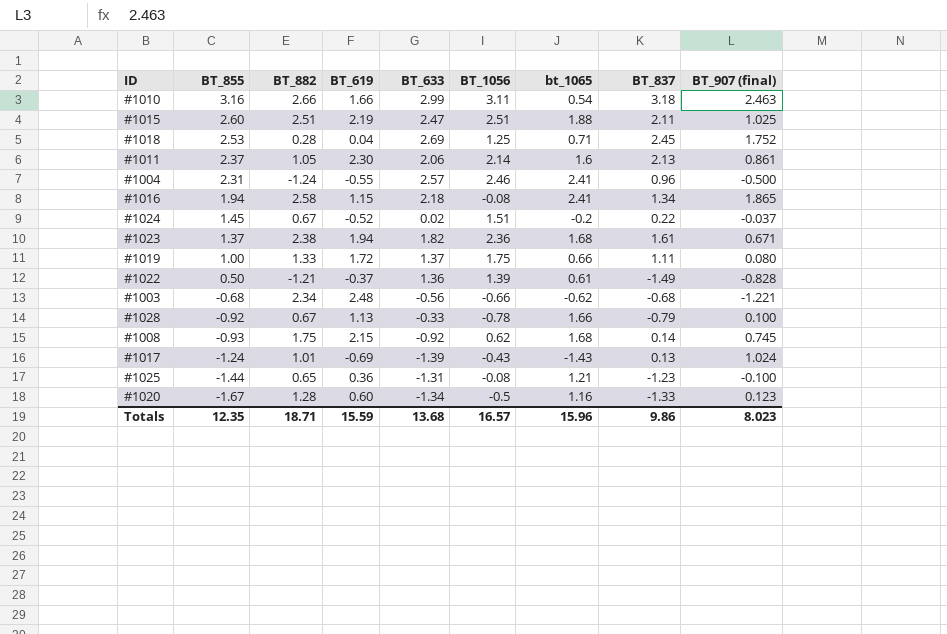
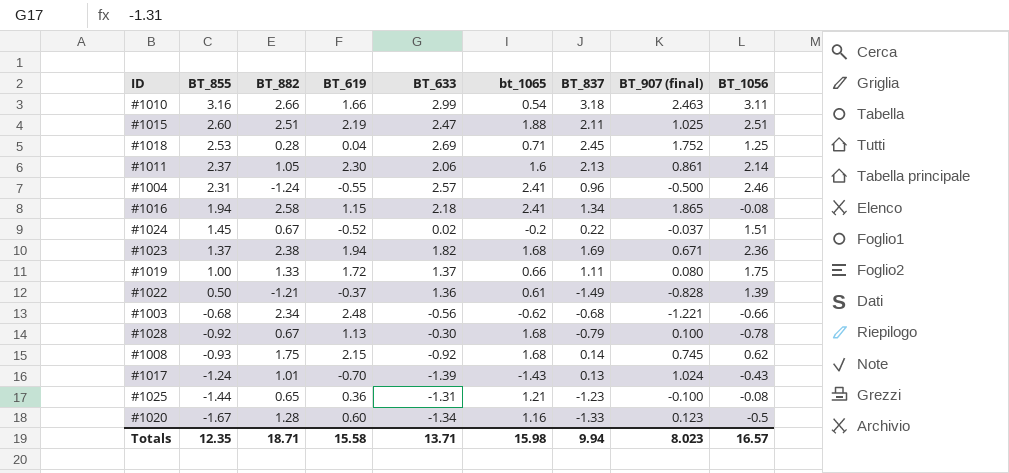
column BT_1056 | position: 6 -> 9
#1023 | BT_837: 1.61 -> 1.69
#1028 | BT_633: -0.33 -> -0.30
#1028 | bt_1065: 1.66 -> 1.68
#1017 | BT_619: -0.69 -> -0.70
Totals | BT_619: 15.59 -> 15.58
Totals | BT_633: 13.68 -> 13.71
Totals | bt_1065: 15.96 -> 15.98
Totals | BT_837: 9.86 -> 9.94

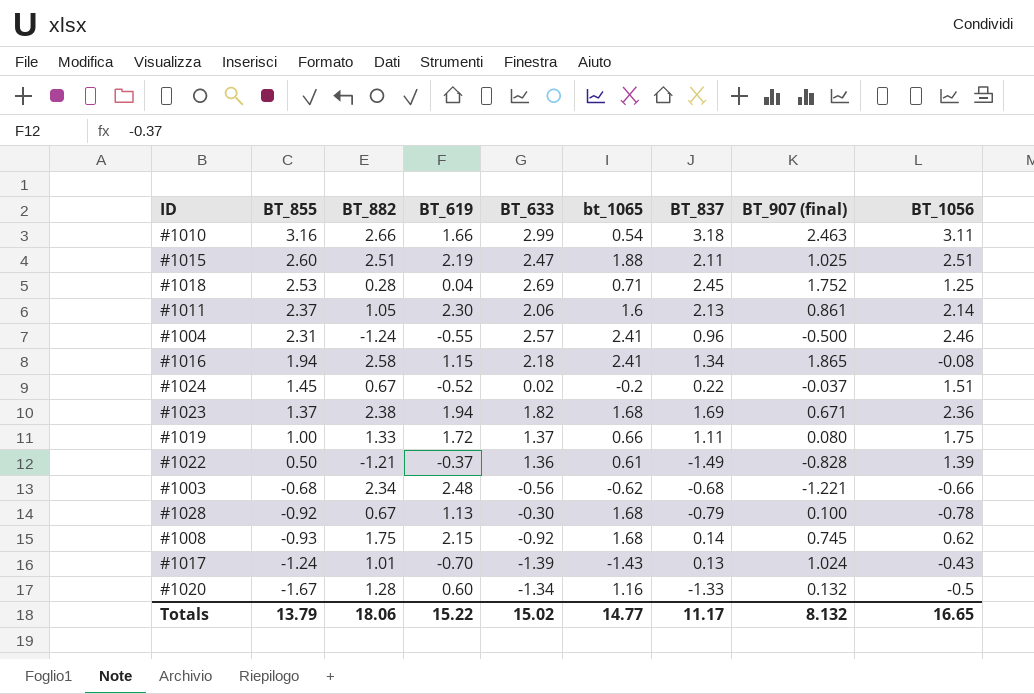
row #1025: -1.44 | 0.65 | 0.36 | -1.31 | 1.21 | -1.23 | -0.100 | -0.08 -> none
#1020 | BT_907 (final): 0.123 -> 0.132
Totals | BT_855: 12.35 -> 13.79
Totals | BT_882: 18.71 -> 18.06
Totals | BT_619: 15.58 -> 15.22
Totals | BT_633: 13.71 -> 15.02
Totals | bt_1065: 15.98 -> 14.77
Totals | BT_837: 9.94 -> 11.17
Totals | BT_907 (final): 8.023 -> 8.132
Totals | BT_1056: 16.57 -> 16.65

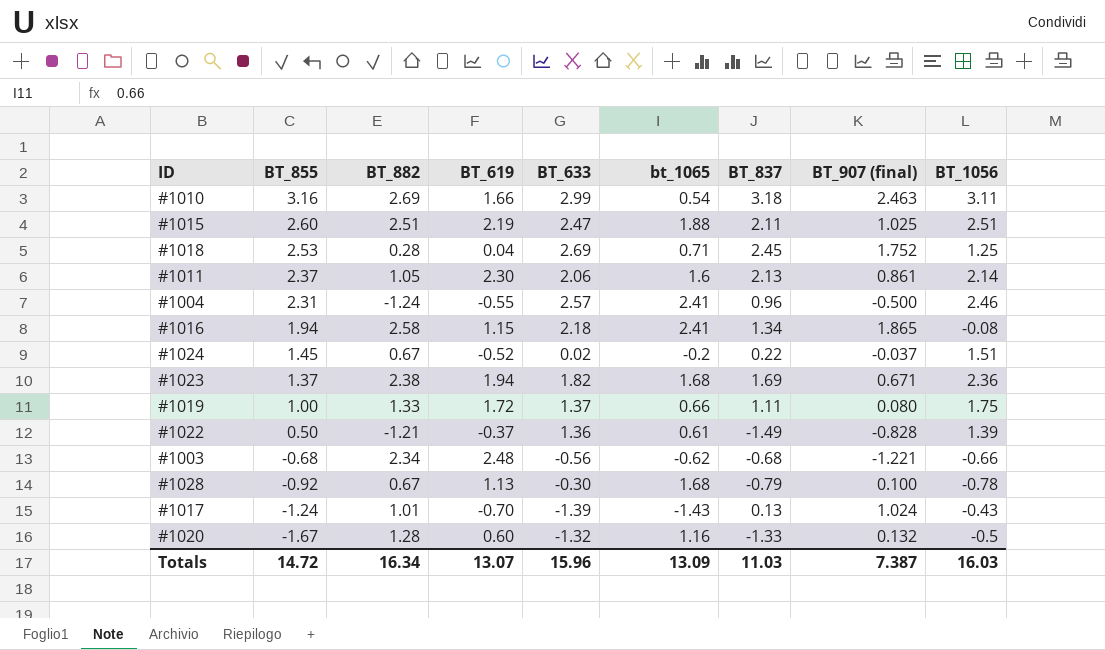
row #1008: -0.93 | 1.75 | 2.15 | -0.92 | 1.68 | 0.14 | 0.745 | 0.62 -> none
#1010 | BT_882: 2.66 -> 2.69
#1020 | BT_633: -1.34 -> -1.32
Totals | BT_855: 13.79 -> 14.72
Totals | BT_882: 18.06 -> 16.34
Totals | BT_619: 15.22 -> 13.07
Totals | BT_633: 15.02 -> 15.96
Totals | bt_1065: 14.77 -> 13.09
Totals | BT_837: 11.17 -> 11.03
Totals | BT_907 (final): 8.132 -> 7.387
Totals | BT_1056: 16.65 -> 16.03

